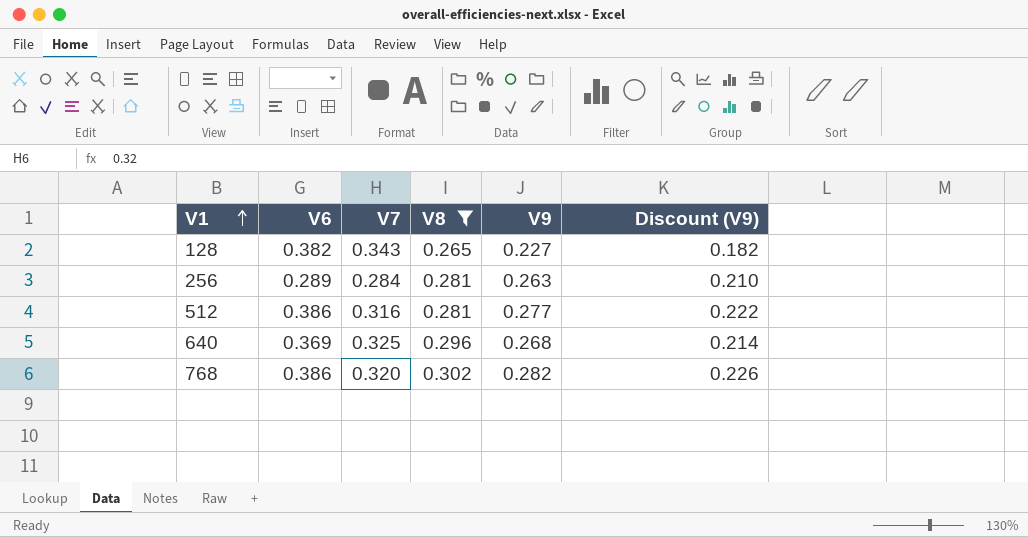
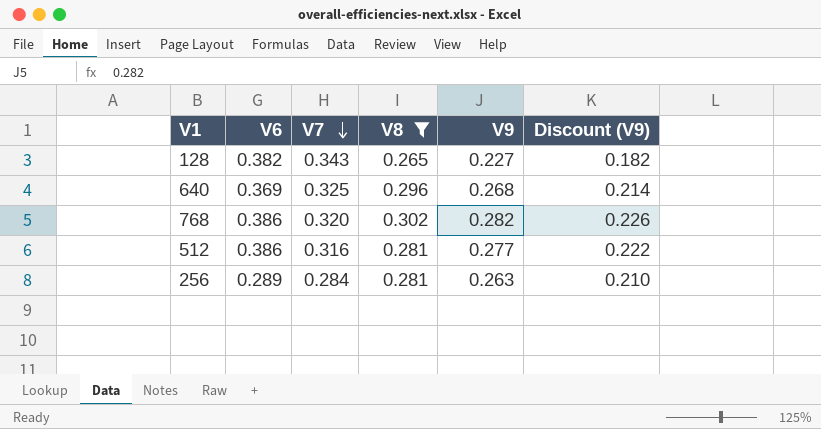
row order: V1 ascending -> V7 descending

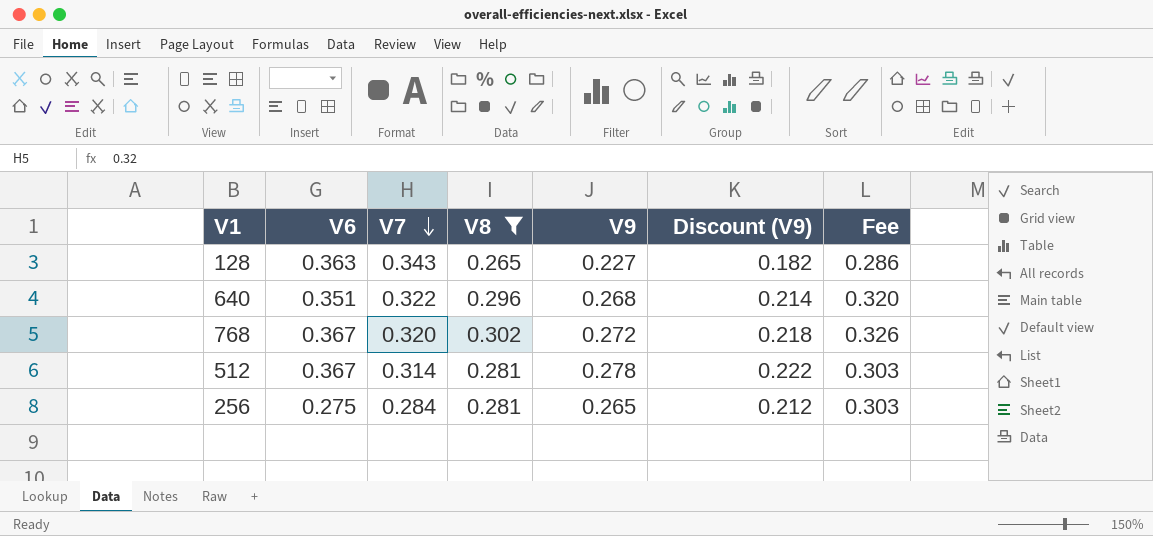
column Fee | formula: none -> [V8] * 1.08
128 | V6: 0.382 -> 0.363
640 | V6: 0.369 -> 0.351
640 | V7: 0.325 -> 0.322
768 | V6: 0.386 -> 0.367
768 | V9: 0.282 -> 0.272
768 | Discount (V9): 0.226 -> 0.218
512 | V6: 0.386 -> 0.367
512 | V7: 0.316 -> 0.314
512 | V9: 0.277 -> 0.278
256 | V6: 0.289 -> 0.275
256 | V9: 0.263 -> 0.265
256 | Discount (V9): 0.210 -> 0.212

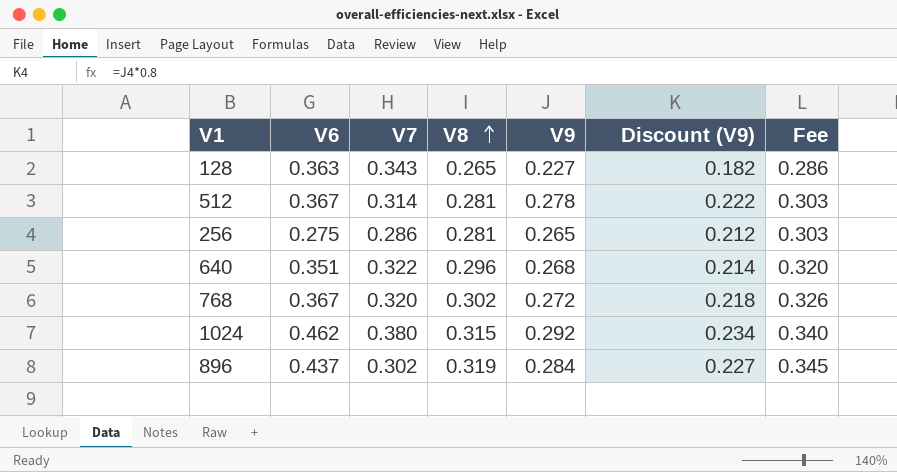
filter: V8 <= 0.302 -> none
row order: V7 descending -> V8 ascending
256 | V7: 0.284 -> 0.286

